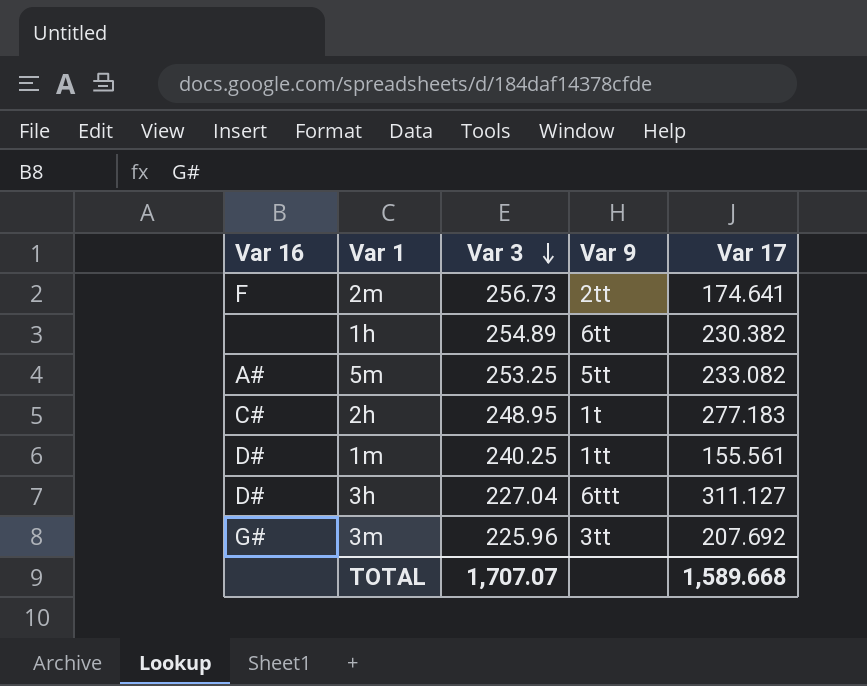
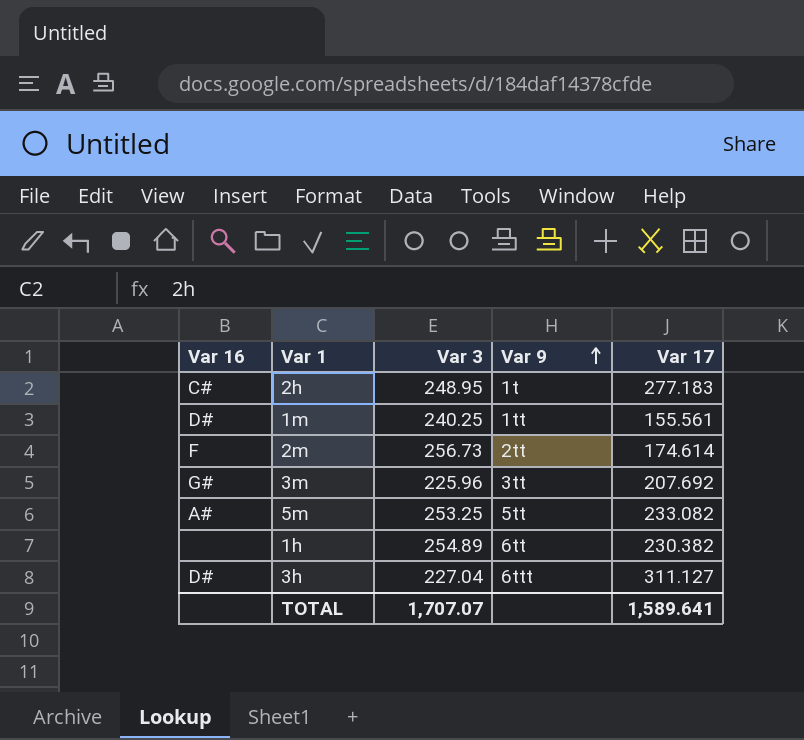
row order: Var 3 descending -> Var 9 ascending
2m | Var 17: 174.641 -> 174.614
TOTAL | Var 17: 1,589.668 -> 1,589.641

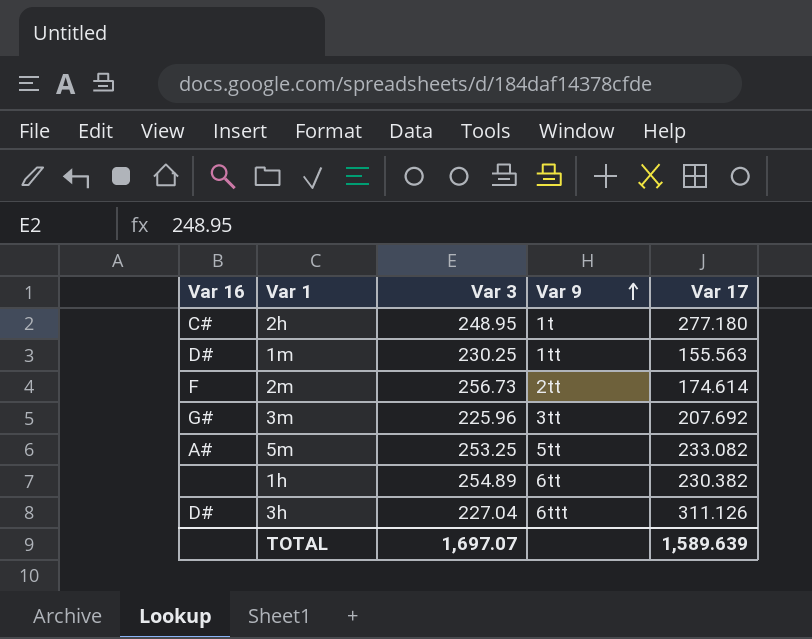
2h | Var 17: 277.183 -> 277.180
1m | Var 3: 240.25 -> 230.25
1m | Var 17: 155.561 -> 155.563
3h | Var 17: 311.127 -> 311.126
TOTAL | Var 3: 1,707.07 -> 1,697.07
TOTAL | Var 17: 1,589.641 -> 1,589.639

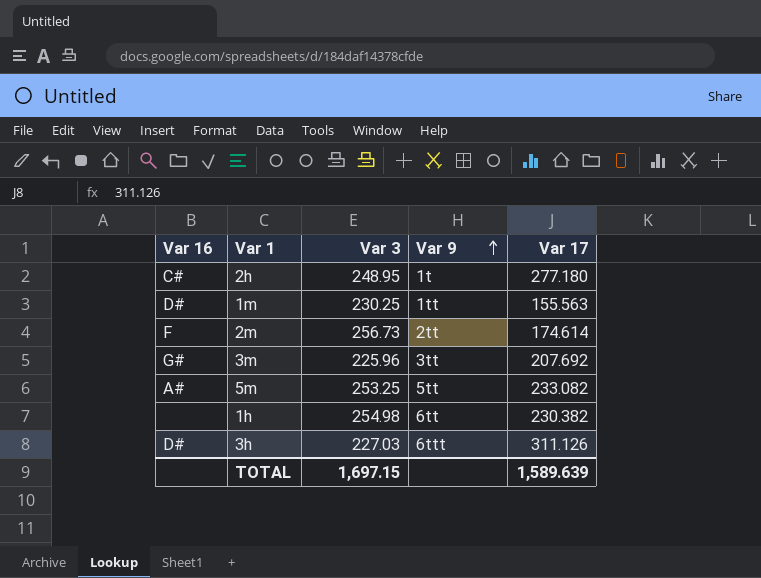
1h | Var 3: 254.89 -> 254.98
3h | Var 3: 227.04 -> 227.03
TOTAL | Var 3: 1,697.07 -> 1,697.15

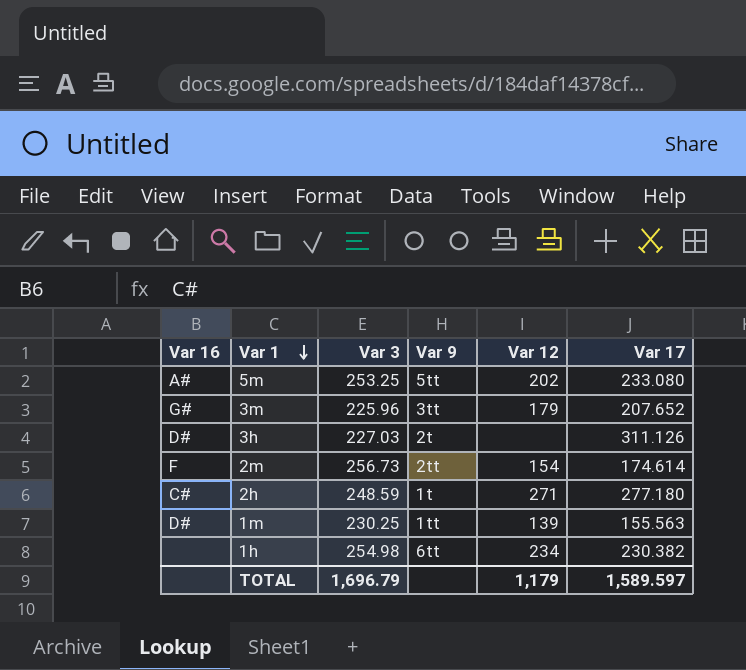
row order: Var 9 ascending -> Var 1 descending
column Var 12 | position: none -> 5
5m | Var 17: 233.082 -> 233.080
3m | Var 17: 207.692 -> 207.652
3h | Var 9: 6ttt -> 2t
2h | Var 3: 248.95 -> 248.59
TOTAL | Var 3: 1,697.15 -> 1,696.79
TOTAL | Var 17: 1,589.639 -> 1,589.597

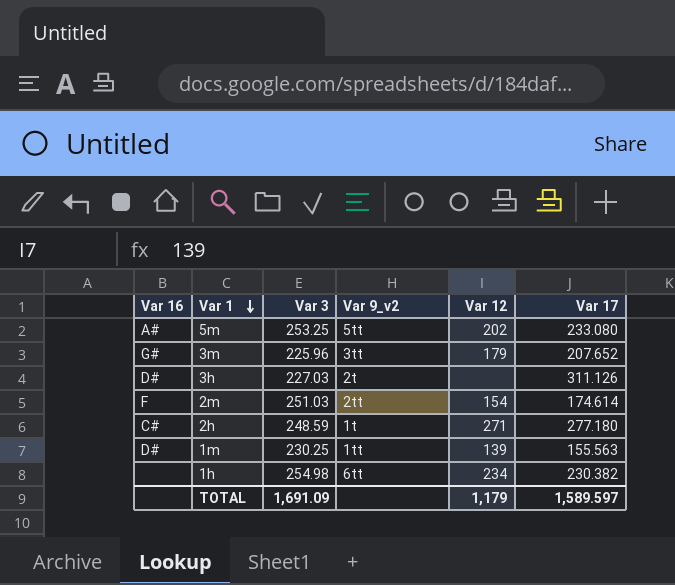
column name: Var 9 -> Var 9_v2
2m | Var 3: 256.73 -> 251.03
TOTAL | Var 3: 1,696.79 -> 1,691.09

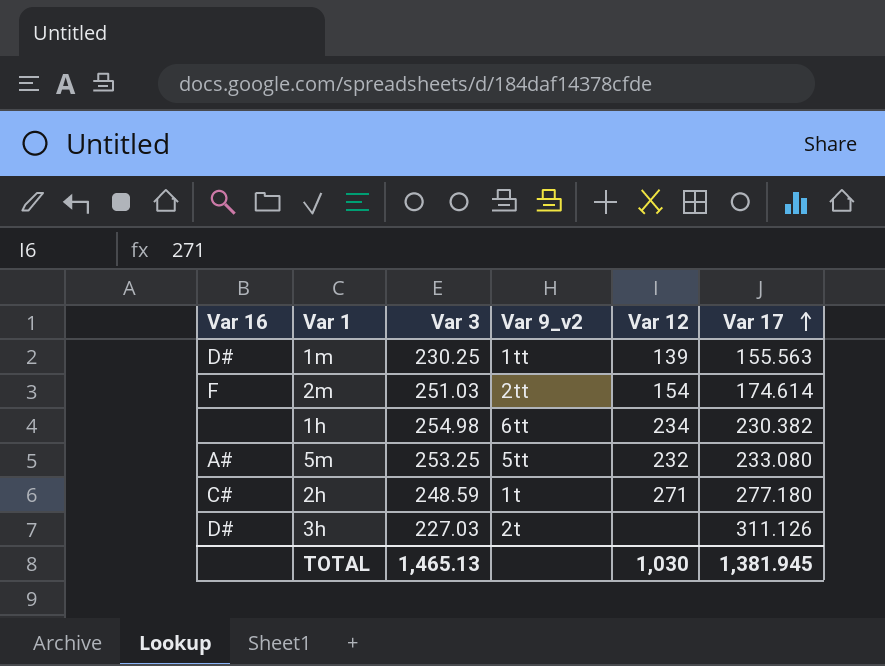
row order: Var 1 descending -> Var 17 ascending
row 3m: G# | 225.96 | 3tt | 179 | 207.652 -> none
5m | Var 12: 202 -> 232
TOTAL | Var 3: 1,691.09 -> 1,465.13
TOTAL | Var 12: 1,179 -> 1,030
TOTAL | Var 17: 1,589.597 -> 1,381.945

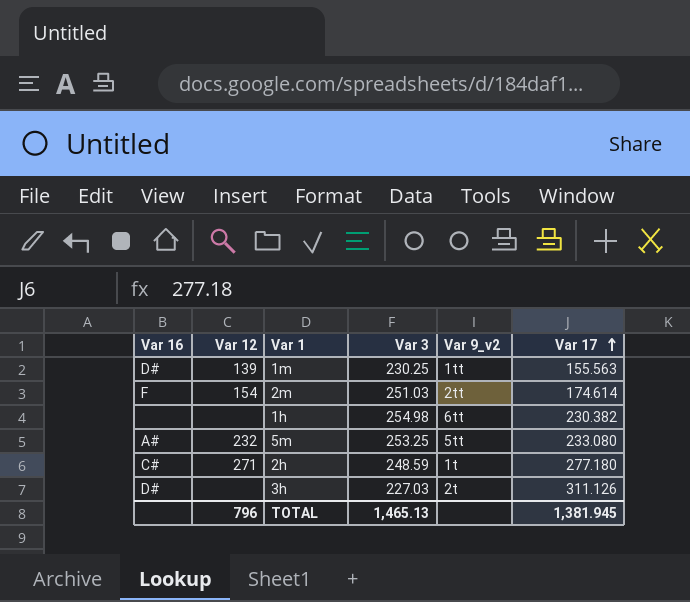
column Var 12 | position: 5 -> 2
1h | Var 12: 234 -> none
TOTAL | Var 12: 1,030 -> 796

